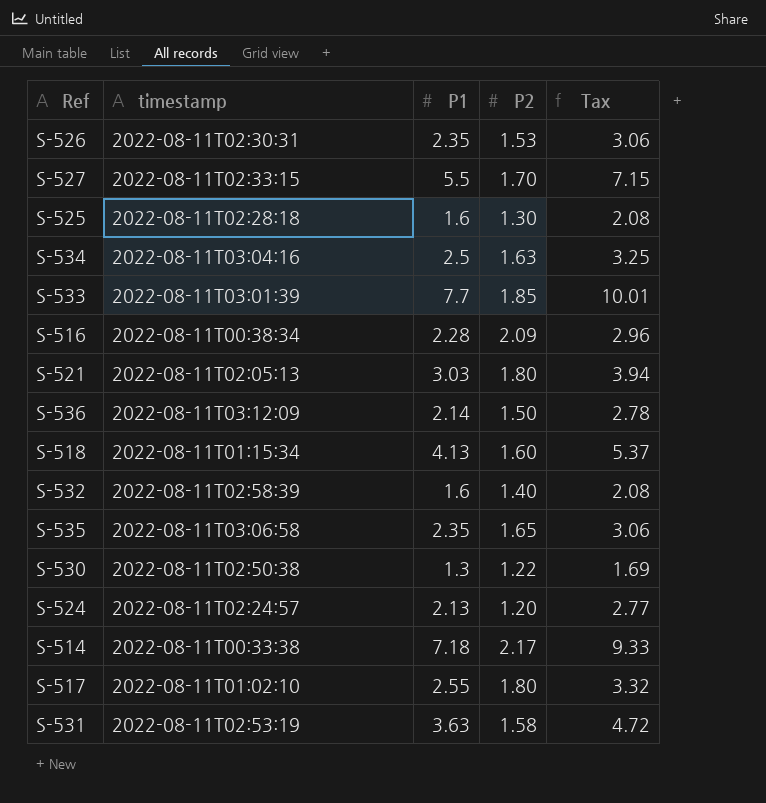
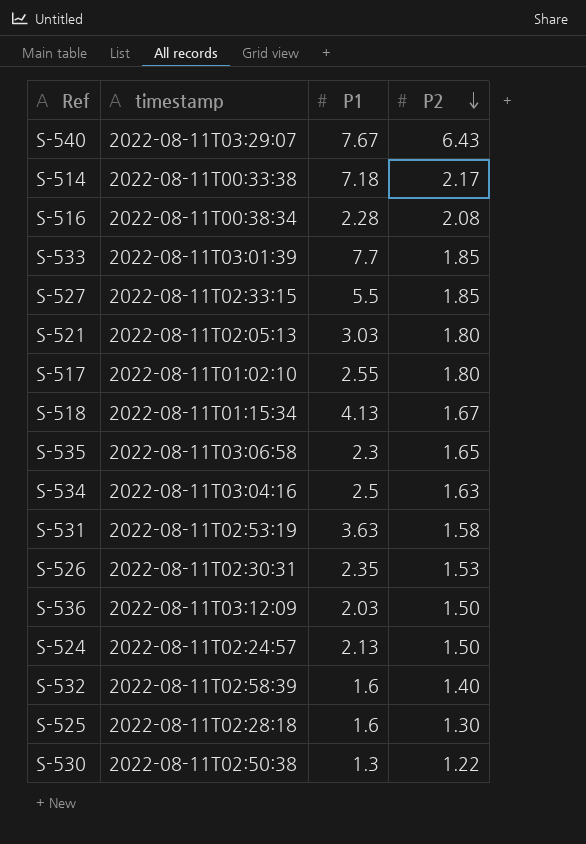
row order: none -> P2 descending
column Tax | formula: [P1] * 1.3 -> none
row S-540: none -> 2022-08-11T03:29:07 | 7.67 | 6.43
S-516 | P2: 2.09 -> 2.08
S-527 | P2: 1.70 -> 1.85
S-518 | P2: 1.60 -> 1.67
S-535 | P1: 2.35 -> 2.3
S-536 | P1: 2.14 -> 2.03
S-524 | P2: 1.20 -> 1.50

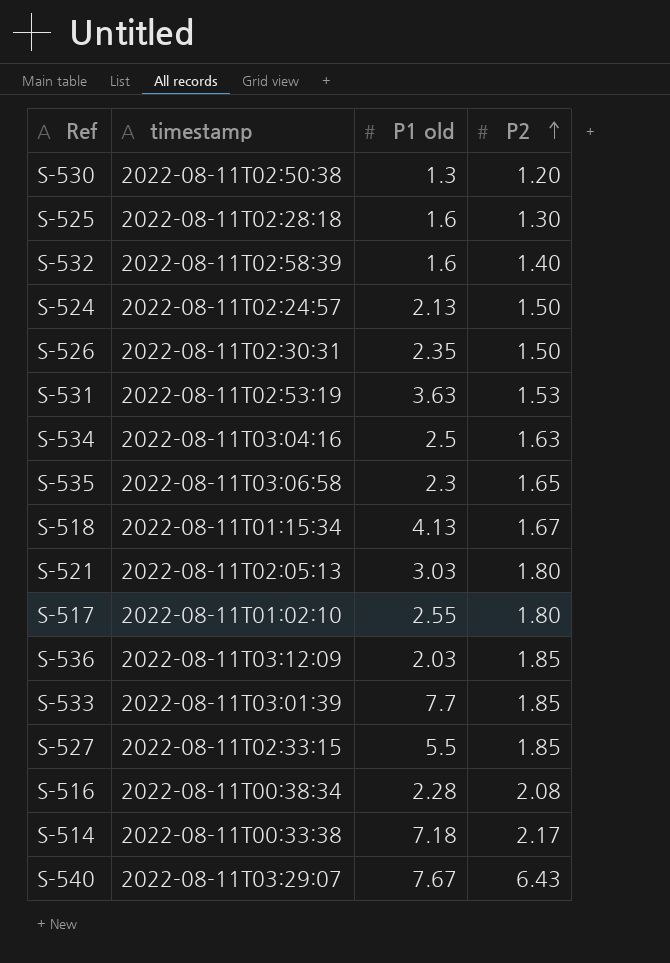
row order: P2 descending -> P2 ascending
column name: P1 -> P1 old
S-530 | P2: 1.22 -> 1.20
S-526 | P2: 1.53 -> 1.50
S-531 | P2: 1.58 -> 1.53
S-536 | P2: 1.50 -> 1.85

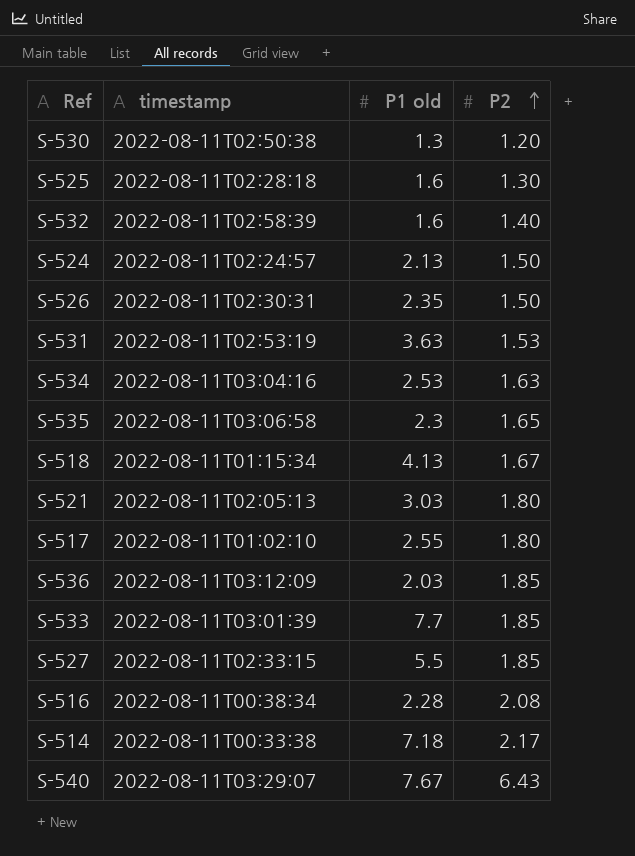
S-534 | P1 old: 2.5 -> 2.53

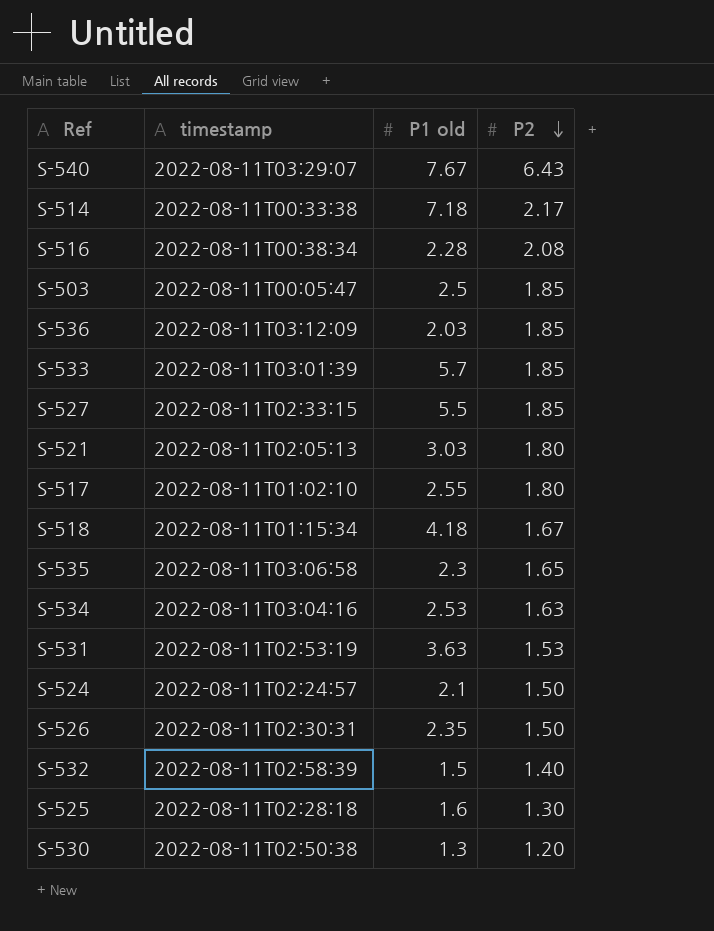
row order: P2 ascending -> P2 descending
row S-503: none -> 2022-08-11T00:05:47 | 2.5 | 1.85
S-533 | P1 old: 7.7 -> 5.7
S-518 | P1 old: 4.13 -> 4.18
S-524 | P1 old: 2.13 -> 2.1
S-532 | P1 old: 1.6 -> 1.5

